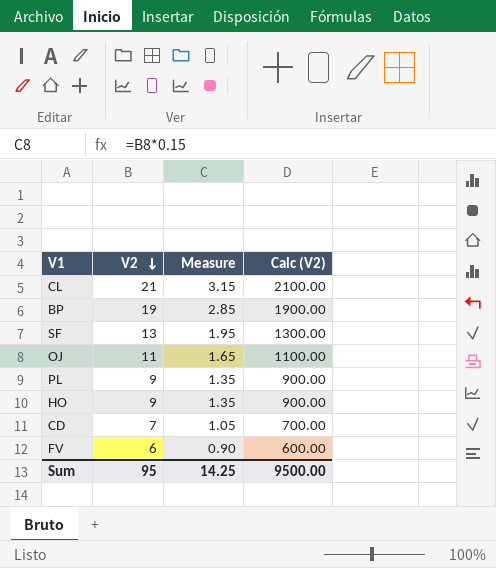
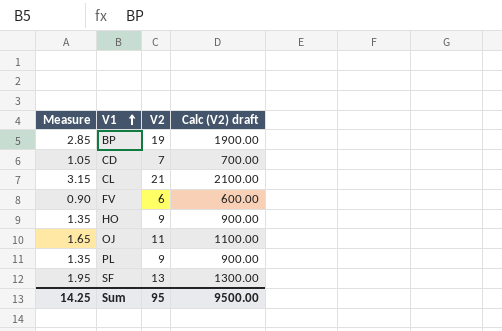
row order: V2 descending -> V1 ascending
column Measure | position: 3 -> 1
column name: Calc (V2) -> Calc (V2) draft

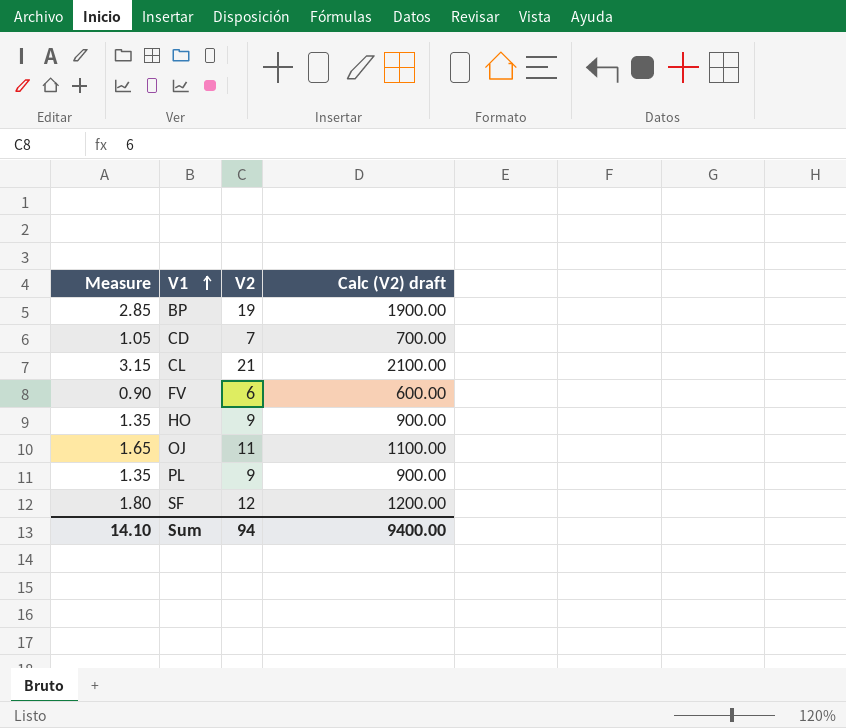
SF | Measure: 1.95 -> 1.80
SF | V2: 13 -> 12
SF | Calc (V2) draft: 1300.00 -> 1200.00
Sum | Measure: 14.25 -> 14.10
Sum | V2: 95 -> 94
Sum | Calc (V2) draft: 9500.00 -> 9400.00

